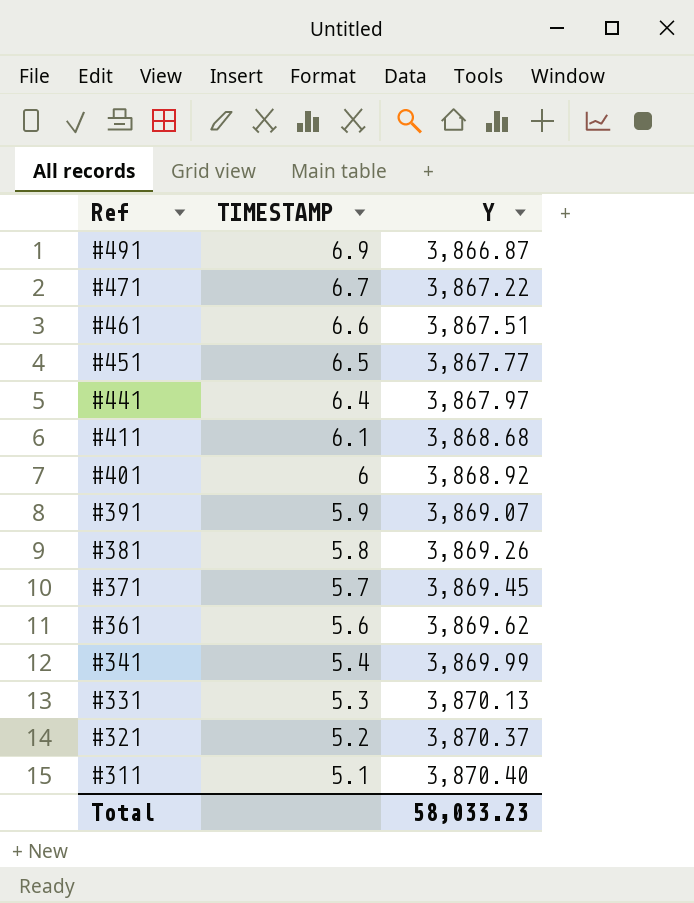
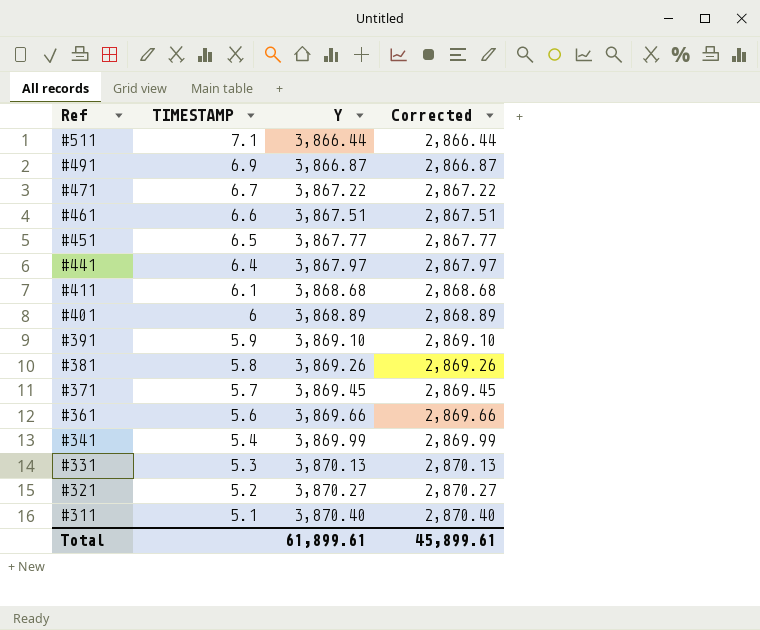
column Corrected | formula: none -> [Y] - 1000
row #511: none -> 7.1 | 3,866.44 | 2,866.44
#401 | Y: 3,868.92 -> 3,868.89
#391 | Y: 3,869.07 -> 3,869.10
#361 | Y: 3,869.62 -> 3,869.66
#321 | Y: 3,870.37 -> 3,870.27
Total | Y: 58,033.23 -> 61,899.61

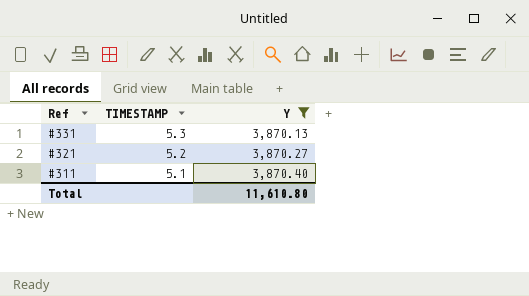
filter: none -> Y >= 3,870.13
column Corrected | formula: [Y] - 1000 -> none
Total | Y: 61,899.61 -> 11,610.80

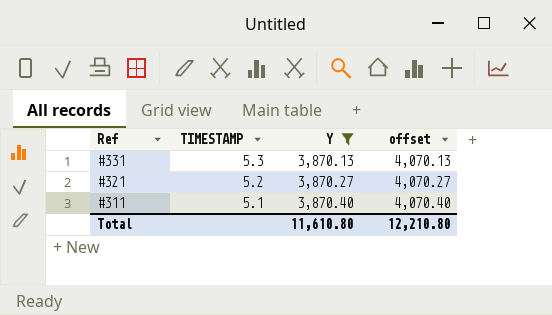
column offset | formula: none -> [Y] + 200

